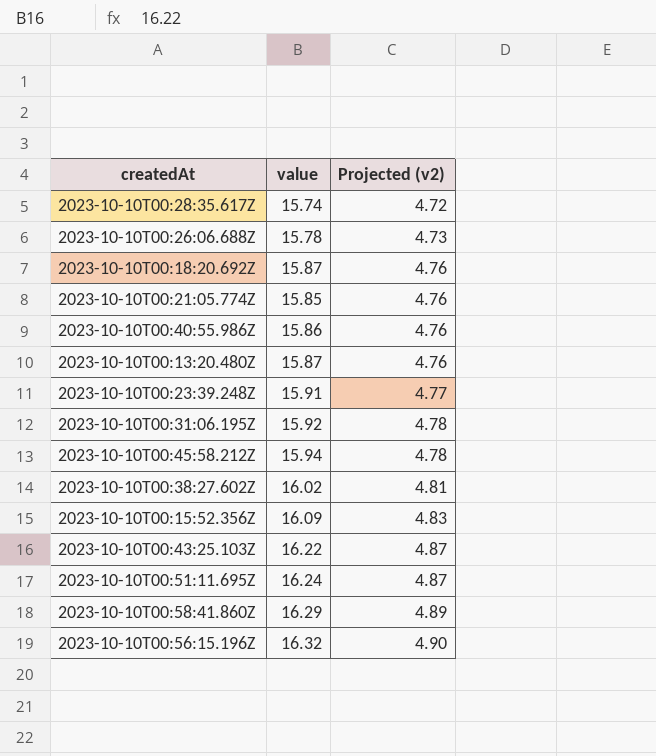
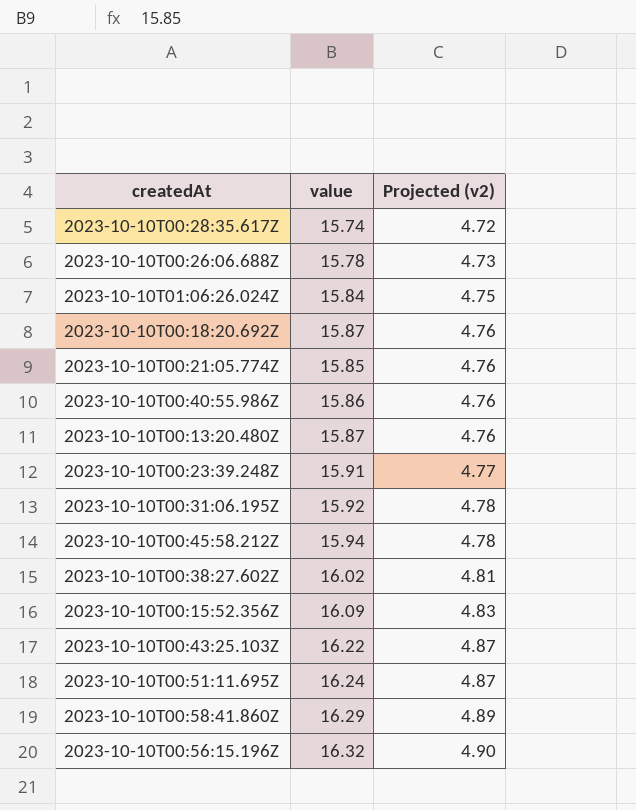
row 2023-10-10T01:06:26.024Z: none -> 15.84 | 4.75

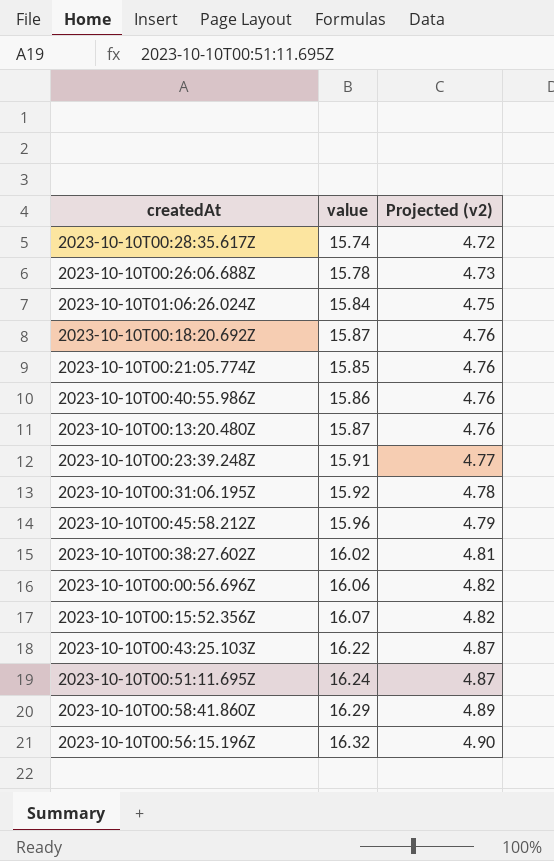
2023-10-10T00:45:58.212Z | value: 15.94 -> 15.96
2023-10-10T00:45:58.212Z | Projected (v2): 4.78 -> 4.79
row 2023-10-10T00:00:56.696Z: none -> 16.06 | 4.82
2023-10-10T00:15:52.356Z | value: 16.09 -> 16.07
2023-10-10T00:15:52.356Z | Projected (v2): 4.83 -> 4.82

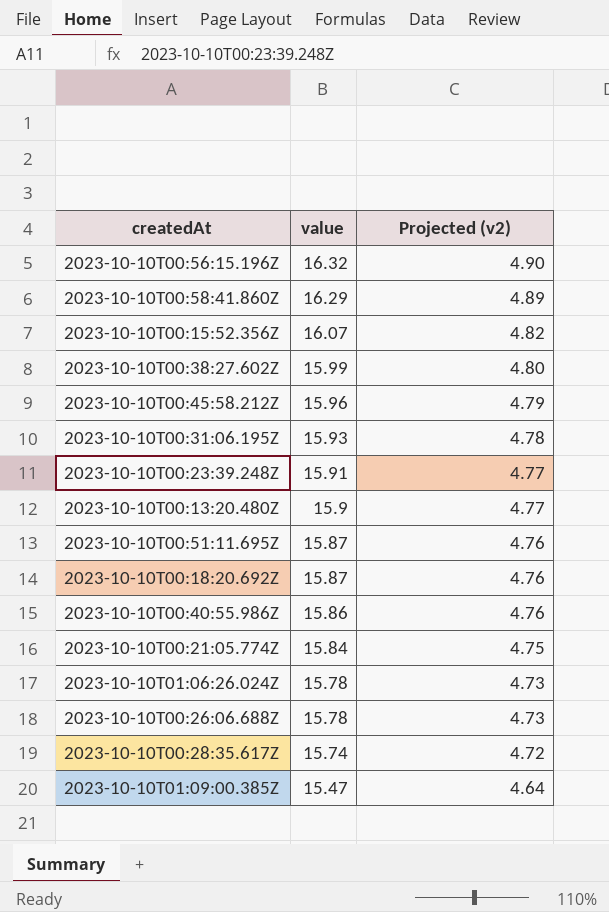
row order: Projected (v2) ascending -> value descending
row 2023-10-10T00:00:56.696Z: 16.06 | 4.82 -> none
row 2023-10-10T00:43:25.103Z: 16.22 | 4.87 -> none
2023-10-10T00:38:27.602Z | value: 16.02 -> 15.99
2023-10-10T00:38:27.602Z | Projected (v2): 4.81 -> 4.80
2023-10-10T00:31:06.195Z | value: 15.92 -> 15.93
2023-10-10T00:13:20.480Z | value: 15.87 -> 15.9
2023-10-10T00:13:20.480Z | Projected (v2): 4.76 -> 4.77
2023-10-10T00:51:11.695Z | value: 16.24 -> 15.87
2023-10-10T00:51:11.695Z | Projected (v2): 4.87 -> 4.76
2023-10-10T00:21:05.774Z | value: 15.85 -> 15.84
2023-10-10T00:21:05.774Z | Projected (v2): 4.76 -> 4.75
2023-10-10T01:06:26.024Z | value: 15.84 -> 15.78
2023-10-10T01:06:26.024Z | Projected (v2): 4.75 -> 4.73
row 2023-10-10T01:09:00.385Z: none -> 15.47 | 4.64

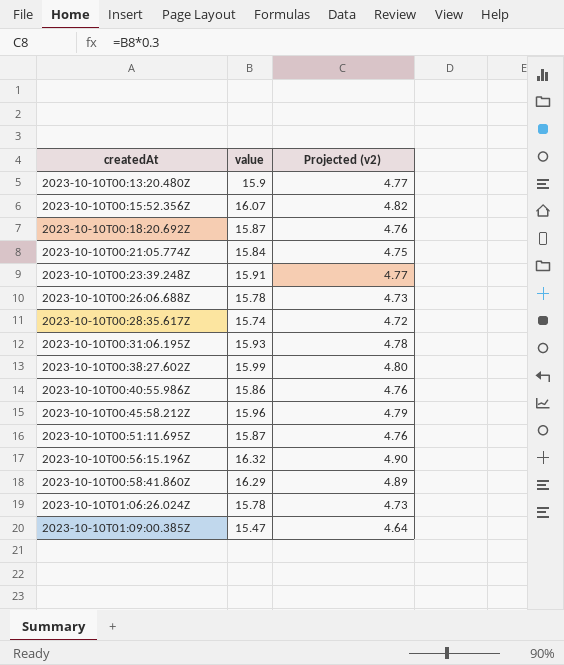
row order: value descending -> createdAt ascending

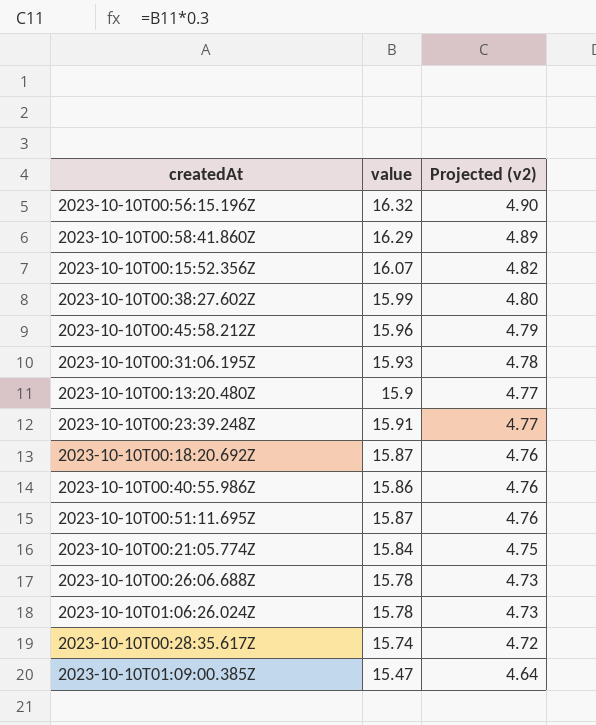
row order: createdAt ascending -> Projected (v2) descending

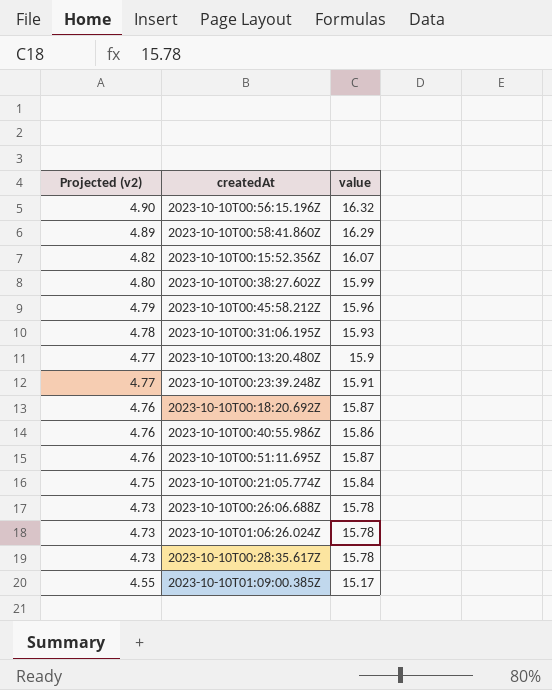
column Projected (v2) | position: 3 -> 1
2023-10-10T00:28:35.617Z | Projected (v2): 4.72 -> 4.73
2023-10-10T00:28:35.617Z | value: 15.74 -> 15.78
2023-10-10T01:09:00.385Z | Projected (v2): 4.64 -> 4.55
2023-10-10T01:09:00.385Z | value: 15.47 -> 15.17

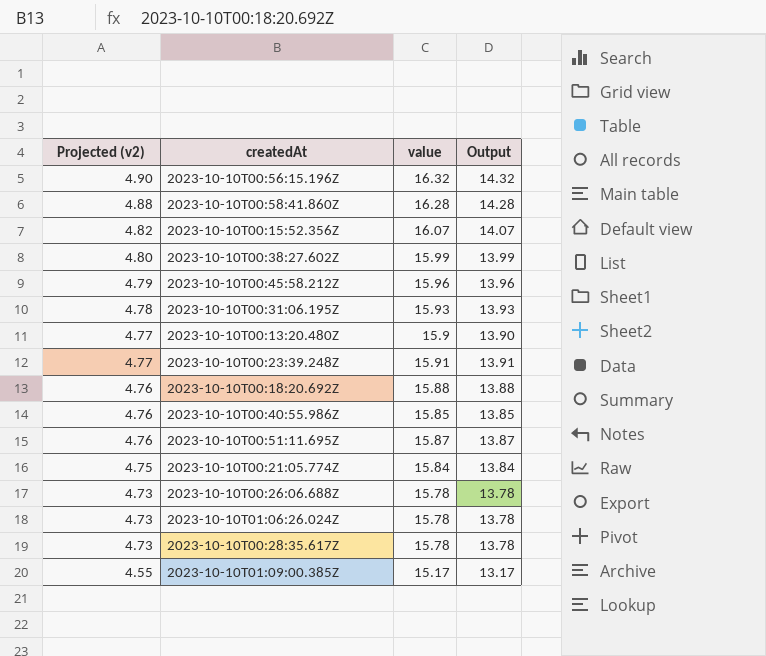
column Output | formula: none -> [value] - 2
2023-10-10T00:58:41.860Z | Projected (v2): 4.89 -> 4.88
2023-10-10T00:58:41.860Z | value: 16.29 -> 16.28
2023-10-10T00:18:20.692Z | value: 15.87 -> 15.88
2023-10-10T00:40:55.986Z | value: 15.86 -> 15.85

